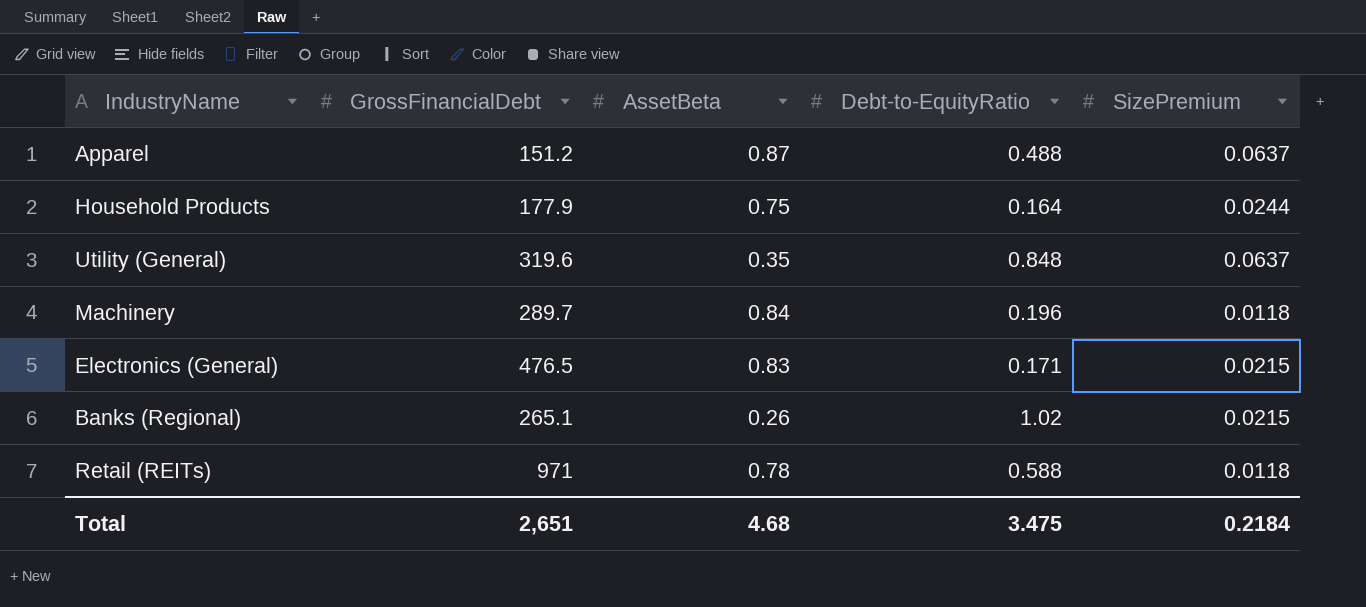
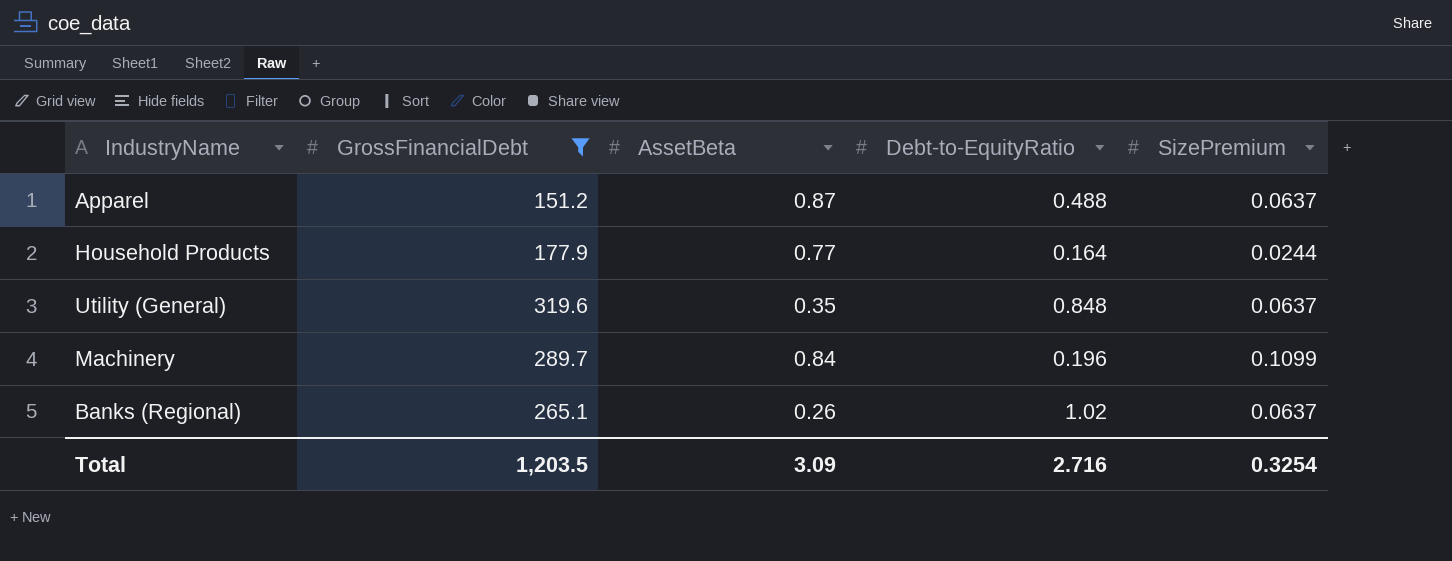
filter: none -> GrossFinancialDebt <= 319.6
Household Products | AssetBeta: 0.75 -> 0.77
Machinery | SizePremium: 0.0118 -> 0.1099
Banks (Regional) | SizePremium: 0.0215 -> 0.0637
Total | GrossFinancialDebt: 2,651 -> 1,203.5
Total | AssetBeta: 4.68 -> 3.09
Total | Debt-to-EquityRatio: 3.475 -> 2.716
Total | SizePremium: 0.2184 -> 0.3254

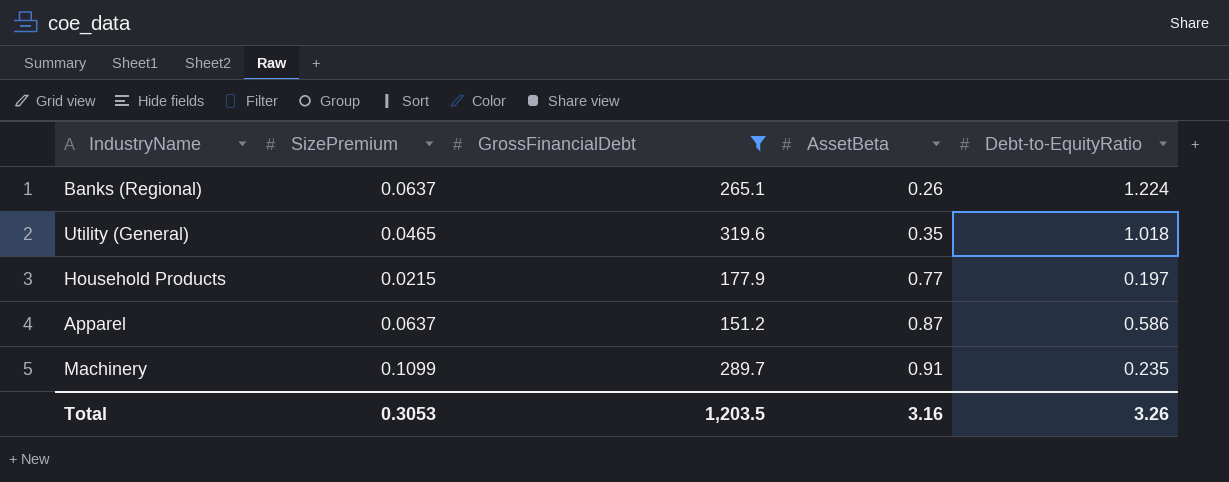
row order: none -> AssetBeta ascending
column SizePremium | position: 5 -> 2
Banks (Regional) | Debt-to-EquityRatio: 1.02 -> 1.224
Utility (General) | SizePremium: 0.0637 -> 0.0465
Utility (General) | Debt-to-EquityRatio: 0.848 -> 1.018
Household Products | SizePremium: 0.0244 -> 0.0215
Household Products | Debt-to-EquityRatio: 0.164 -> 0.197
Apparel | Debt-to-EquityRatio: 0.488 -> 0.586
Machinery | AssetBeta: 0.84 -> 0.91
Machinery | Debt-to-EquityRatio: 0.196 -> 0.235
Total | SizePremium: 0.3254 -> 0.3053
Total | AssetBeta: 3.09 -> 3.16
Total | Debt-to-EquityRatio: 2.716 -> 3.26

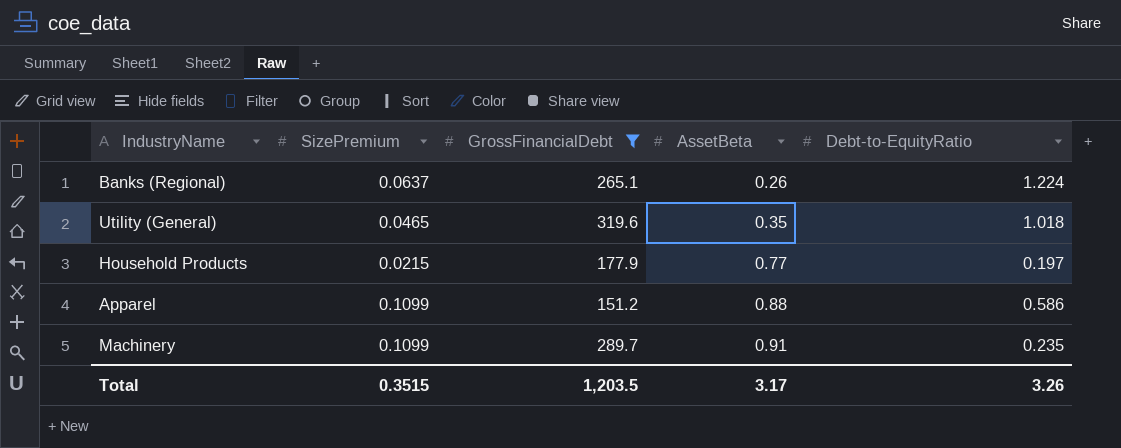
Apparel | SizePremium: 0.0637 -> 0.1099
Apparel | AssetBeta: 0.87 -> 0.88
Total | SizePremium: 0.3053 -> 0.3515
Total | AssetBeta: 3.16 -> 3.17

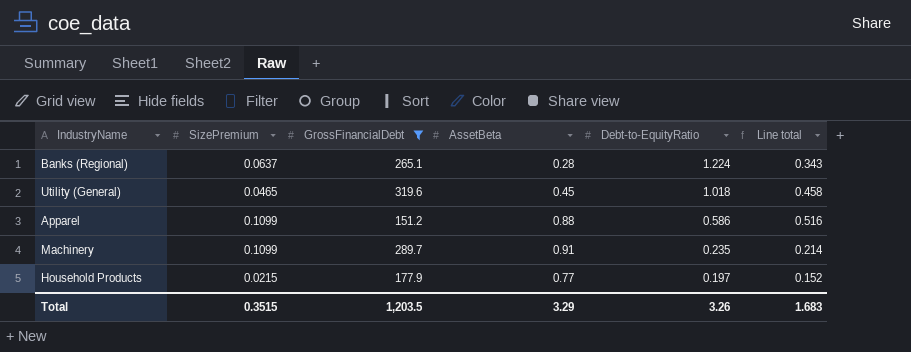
row order: AssetBeta ascending -> Debt-to-EquityRatio descending
column Line total | formula: none -> [AssetBeta] * [Debt-to-EquityRatio]
Banks (Regional) | AssetBeta: 0.26 -> 0.28
Utility (General) | AssetBeta: 0.35 -> 0.45
Total | AssetBeta: 3.17 -> 3.29

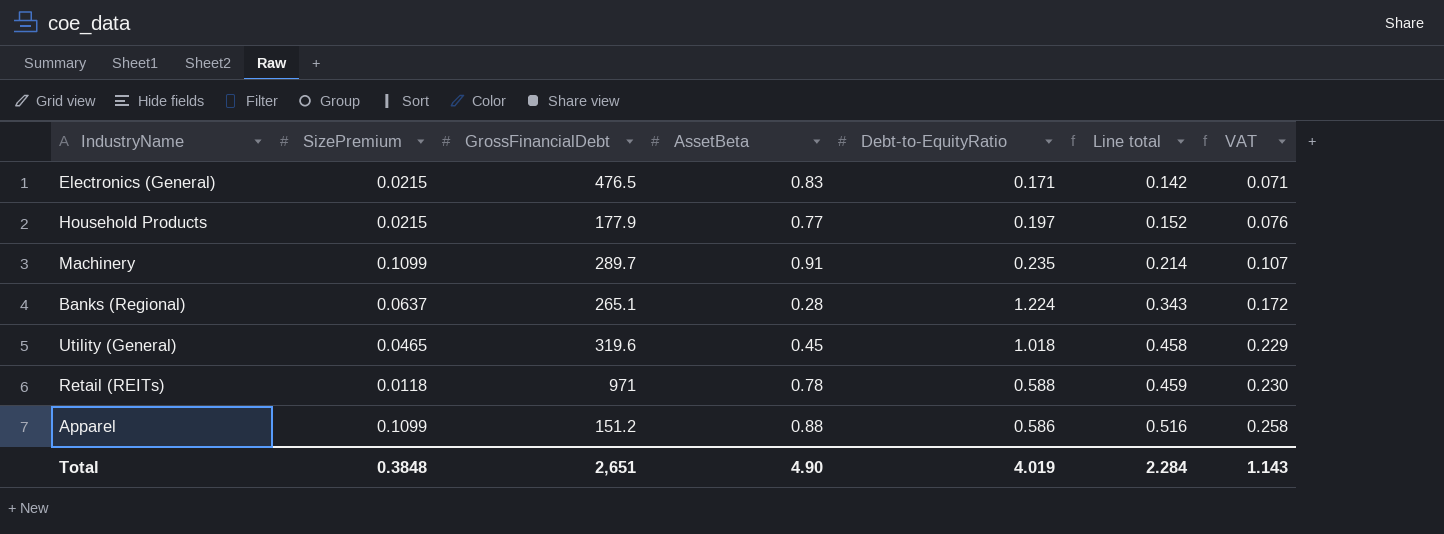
filter: GrossFinancialDebt <= 319.6 -> none
row order: Debt-to-EquityRatio descending -> Line total ascending
column VAT | formula: none -> [Line total] * 0.5
Total | SizePremium: 0.3515 -> 0.3848
Total | GrossFinancialDebt: 1,203.5 -> 2,651
Total | AssetBeta: 3.29 -> 4.90
Total | Debt-to-EquityRatio: 3.26 -> 4.019
Total | Line total: 1.683 -> 2.284

